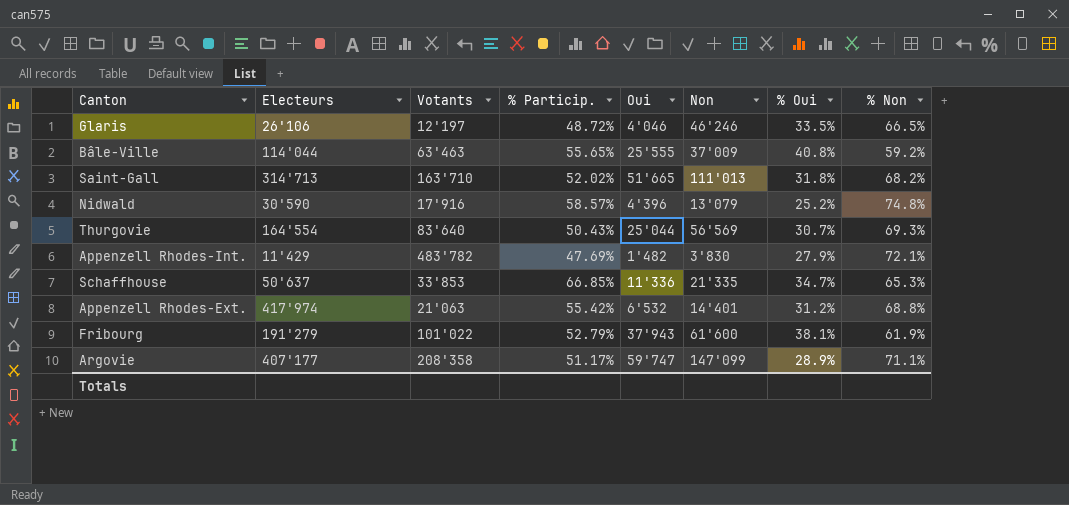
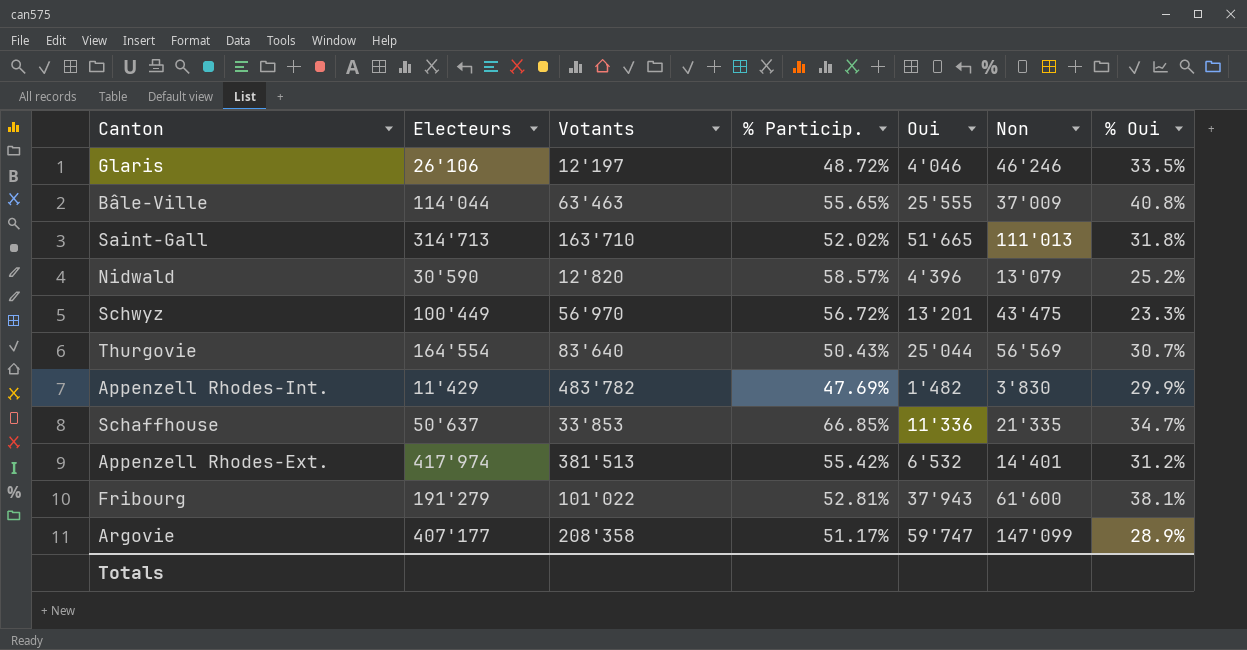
column % Non | position: 8 -> none
Nidwald | Votants: 17'916 -> 12'820
row Schwyz: none -> 100'449 | 56'970 | 56.72% | 13'201 | 43'475 | 23.3%
Appenzell Rhodes-Int. | % Oui: 27.9% -> 29.9%
Appenzell Rhodes-Ext. | Votants: 21'063 -> 381'513
Fribourg | % Particip.: 52.79% -> 52.81%

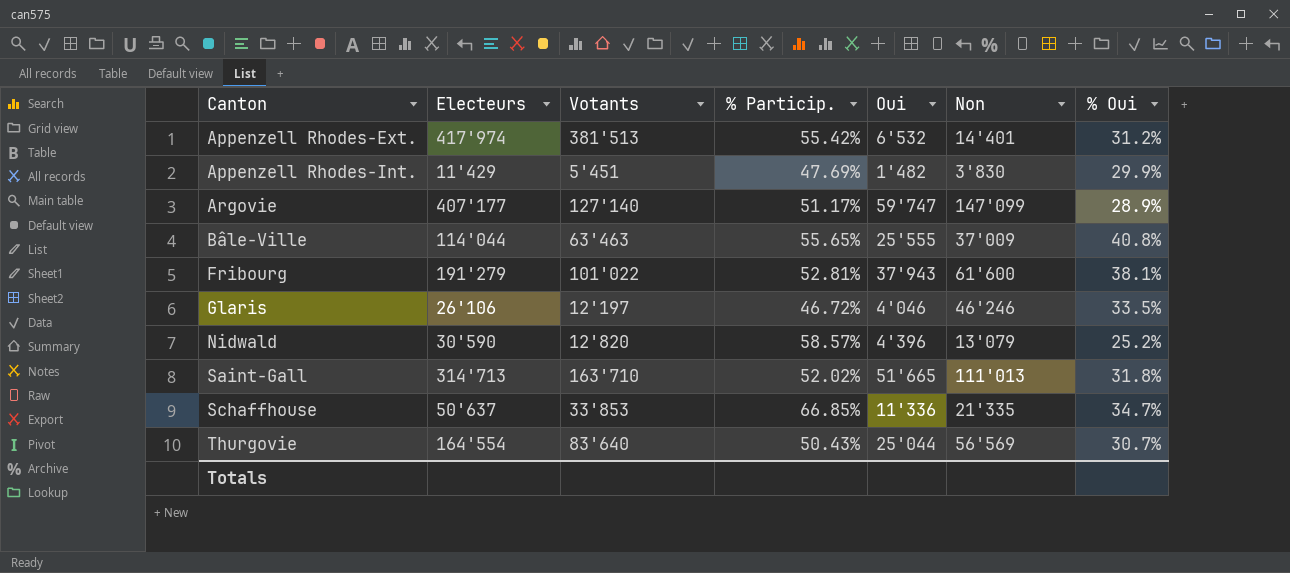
row order: none -> Canton ascending
row Schwyz: 100'449 | 56'970 | 56.72% | 13'201 | 43'475 | 23.3% -> none
Appenzell Rhodes-Int. | Votants: 483'782 -> 5'451
Argovie | Votants: 208'358 -> 127'140
Glaris | % Particip.: 48.72% -> 46.72%

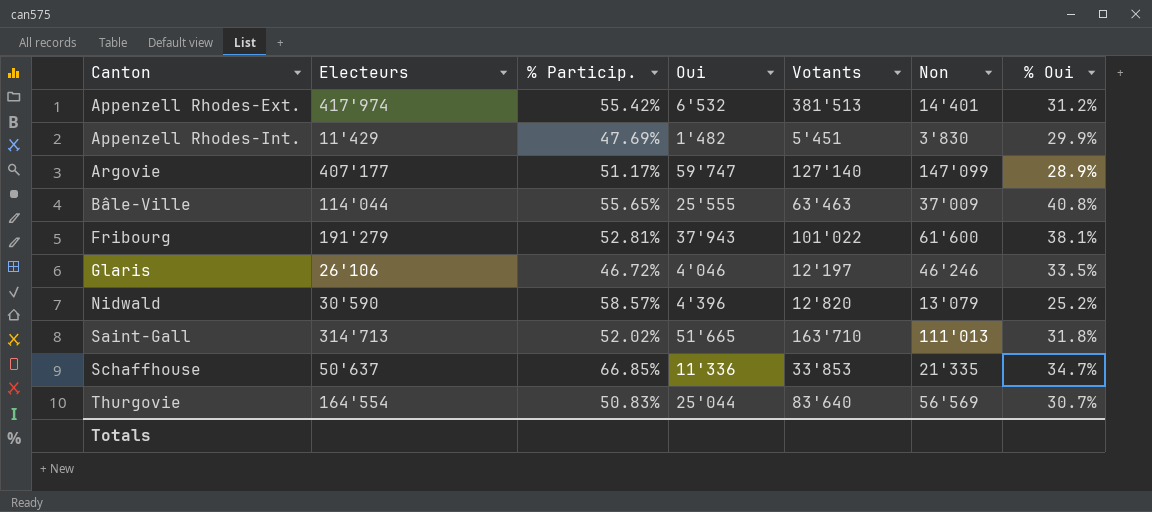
column Votants | position: 3 -> 5
Thurgovie | % Particip.: 50.43% -> 50.83%

